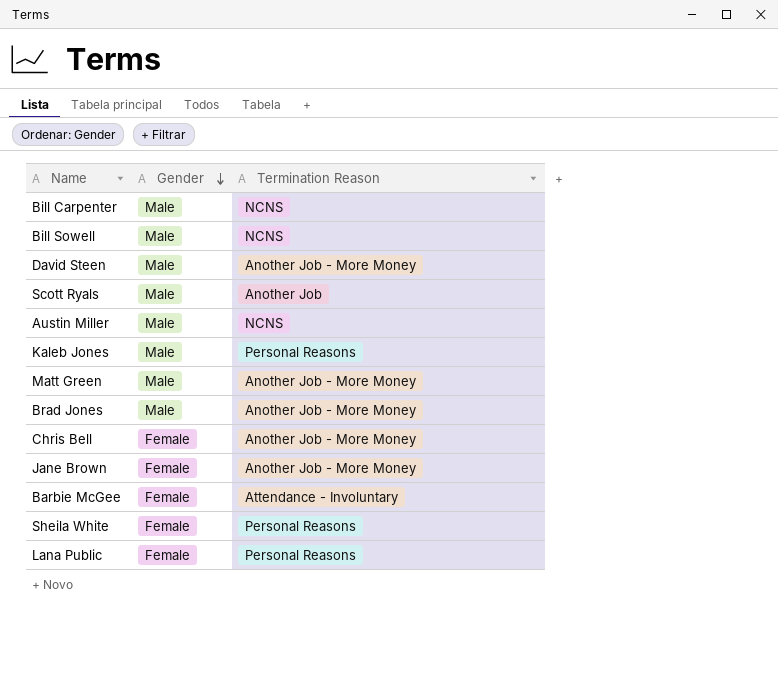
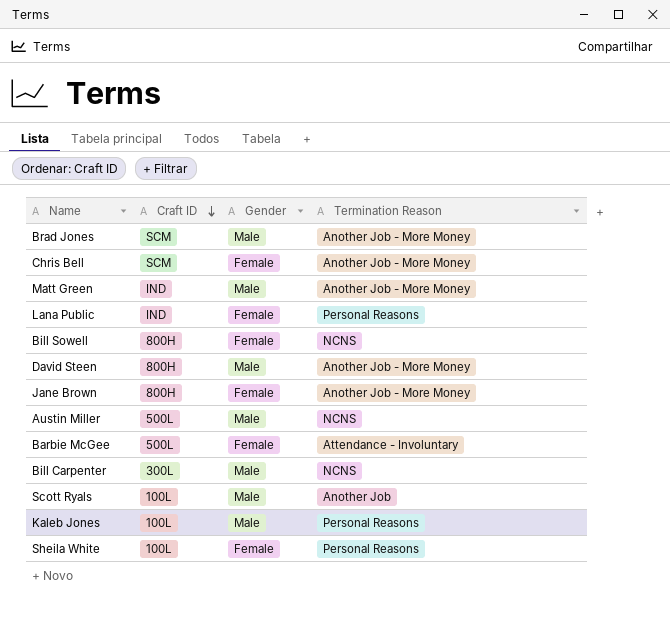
row order: Gender descending -> Craft ID descending
column Craft ID | position: none -> 2
Bill Sowell | Gender: Male -> Female

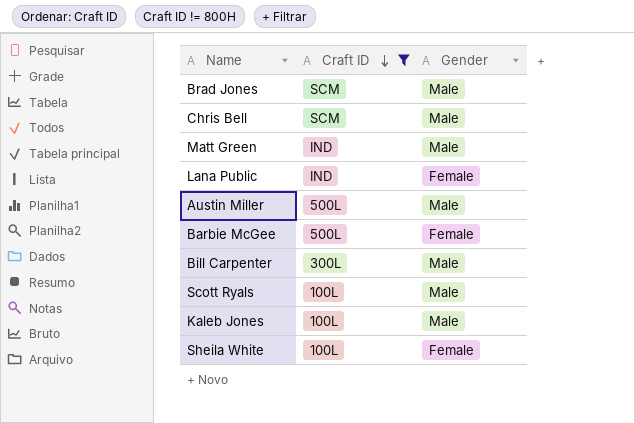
filter: none -> Craft ID != 800H
column Termination Reason | position: 4 -> none
Chris Bell | Gender: Female -> Male

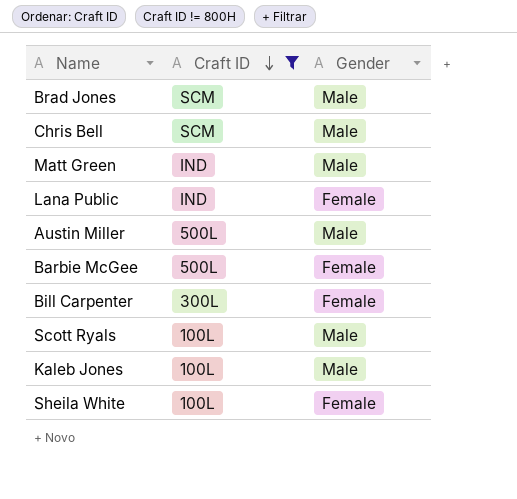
Bill Carpenter | Gender: Male -> Female

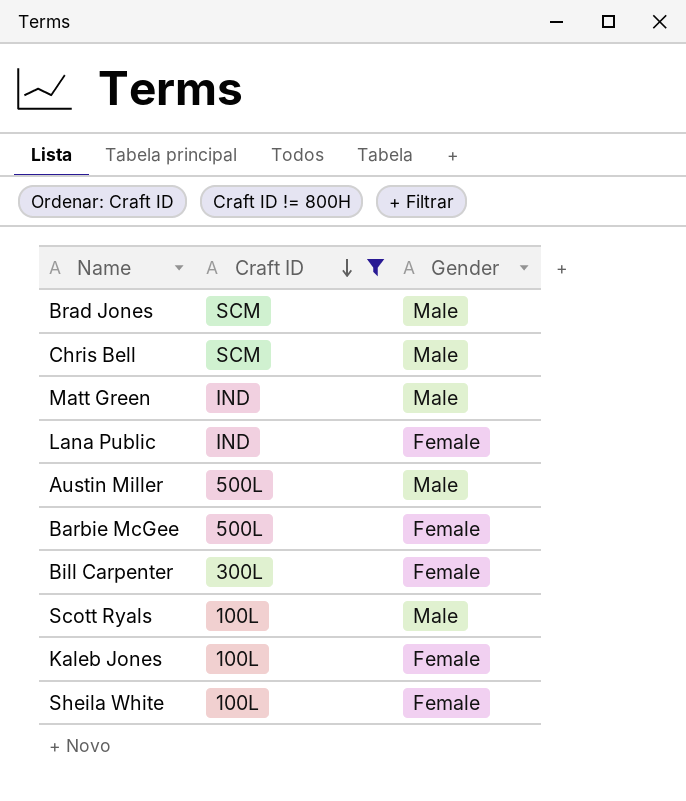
Kaleb Jones | Gender: Male -> Female

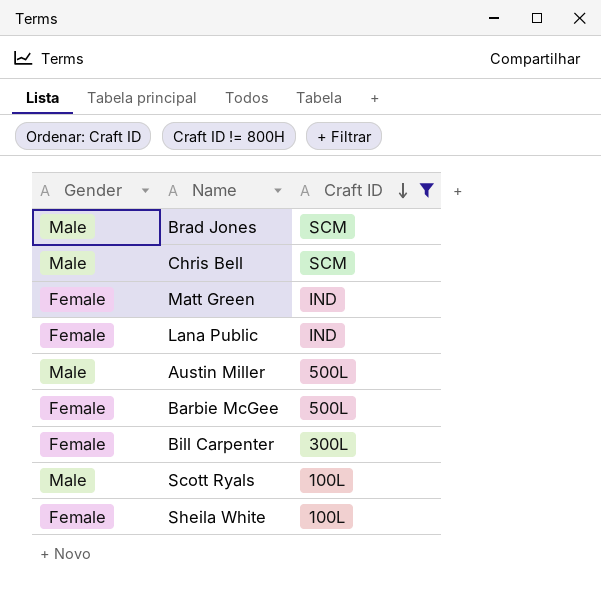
column Gender | position: 3 -> 1
row Kaleb Jones: 100L | Female -> none
Matt Green | Gender: Male -> Female

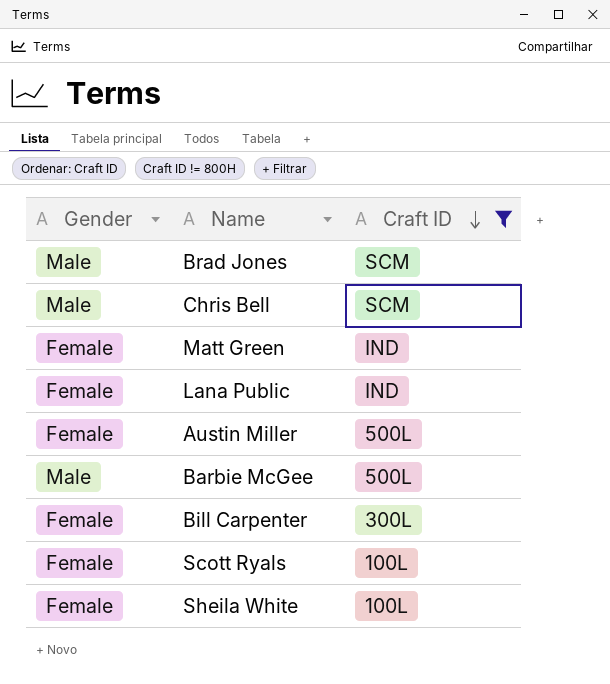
Austin Miller | Gender: Male -> Female
Barbie McGee | Gender: Female -> Male
Scott Ryals | Gender: Male -> Female

